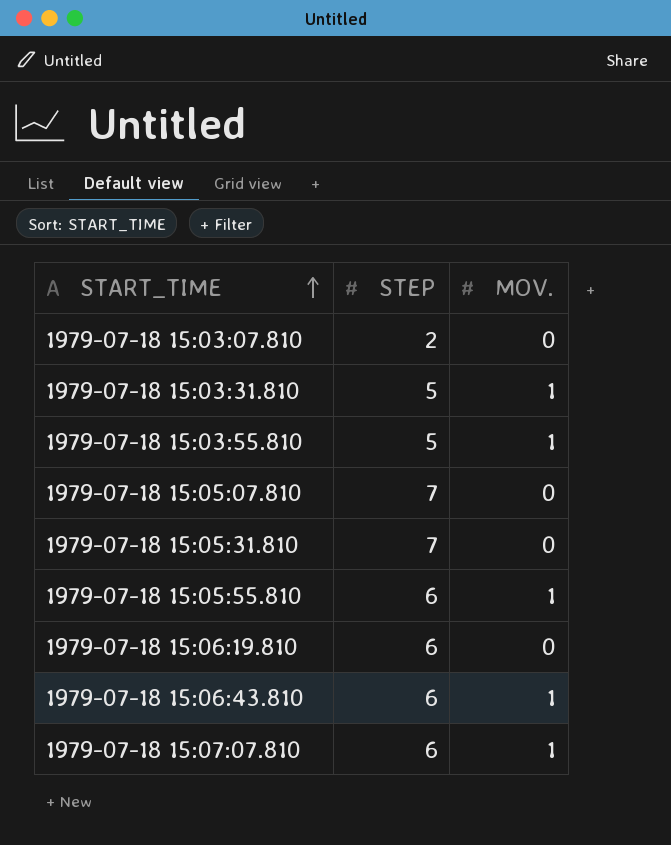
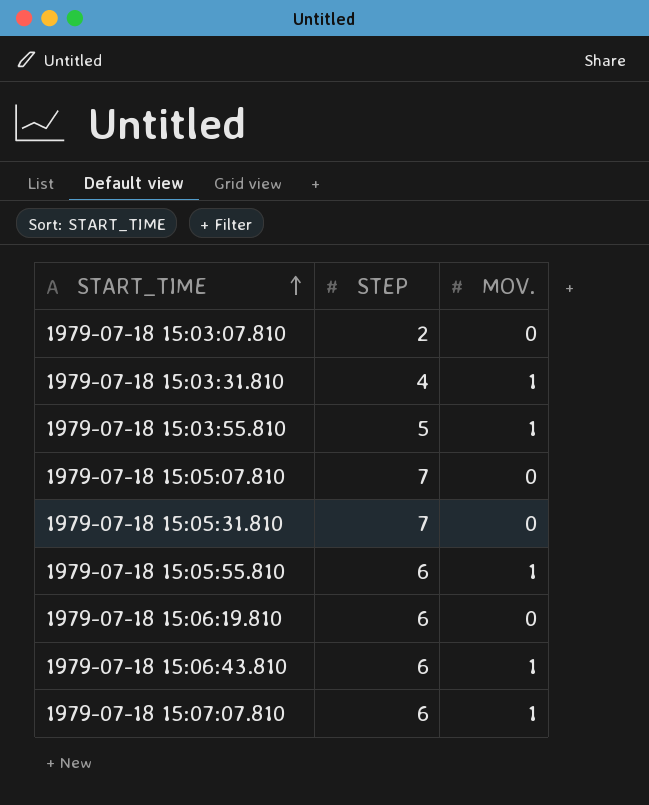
1979-07-18 15:03:31.810 | STEP: 5 -> 4

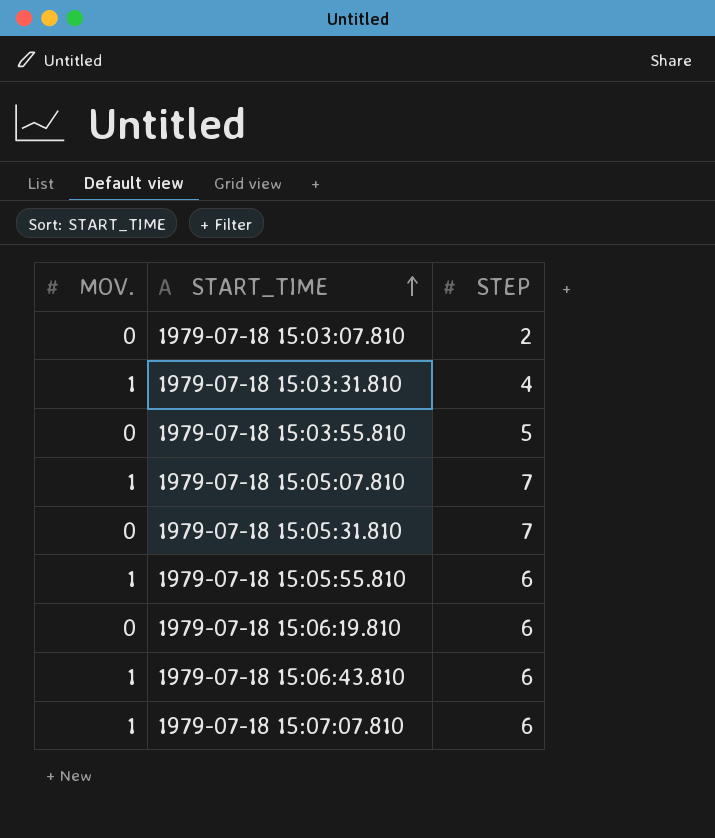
column MOV. | position: 3 -> 1
1979-07-18 15:03:55.810 | MOV.: 1 -> 0
1979-07-18 15:05:07.810 | MOV.: 0 -> 1

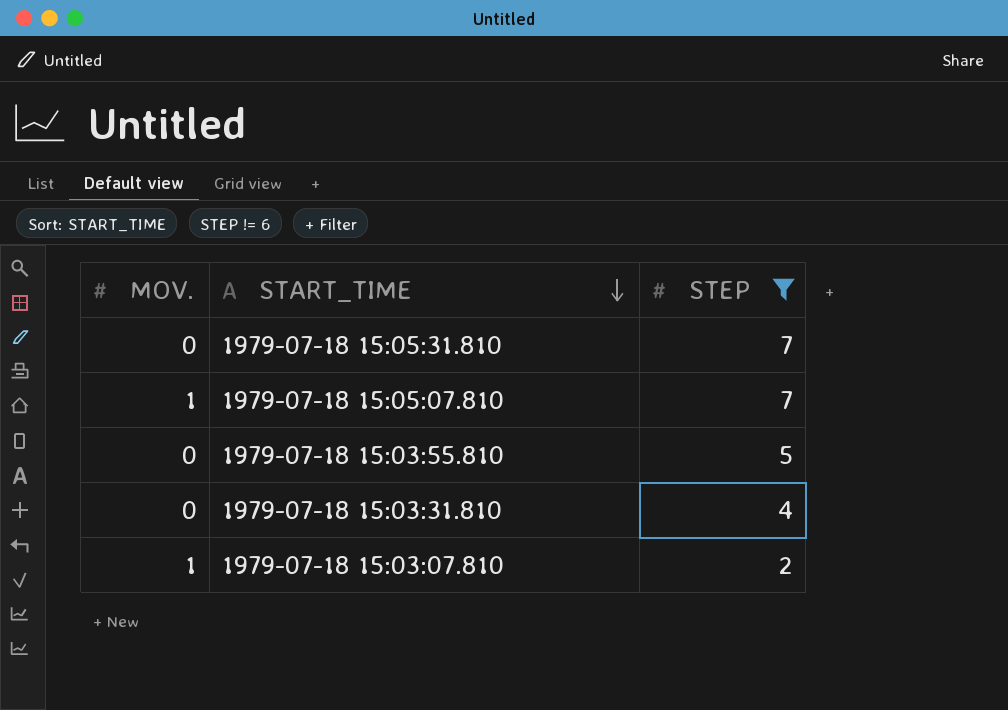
filter: none -> STEP != 6
row order: START_TIME ascending -> START_TIME descending
1979-07-18 15:03:31.810 | MOV.: 1 -> 0
1979-07-18 15:03:07.810 | MOV.: 0 -> 1

